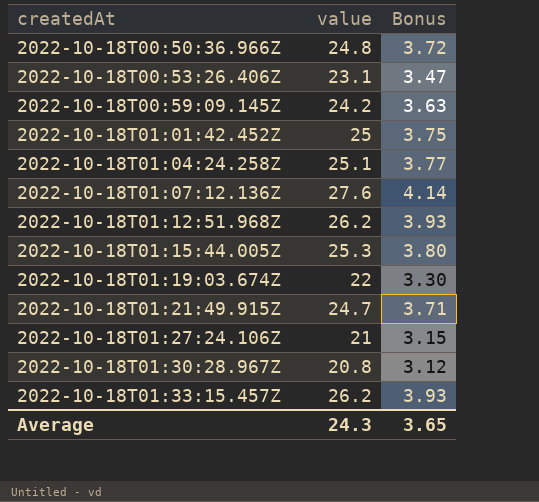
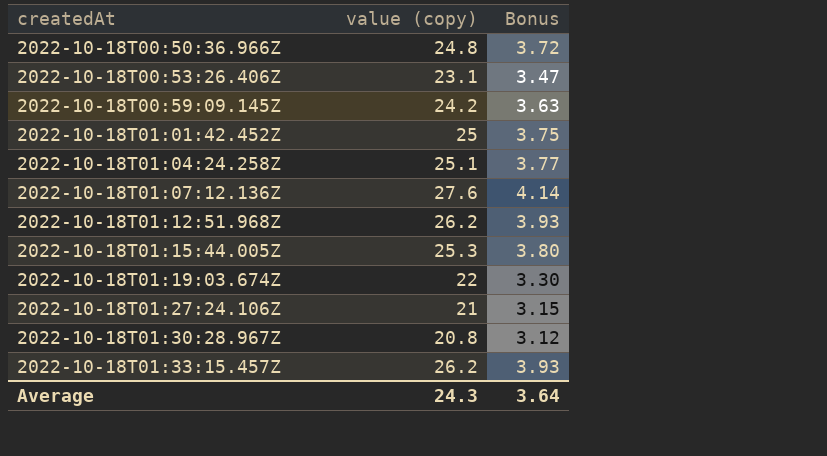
column name: value -> value (copy)
row 2022-10-18T01:21:49.915Z: 24.7 | 3.71 -> none
Average | Bonus: 3.65 -> 3.64

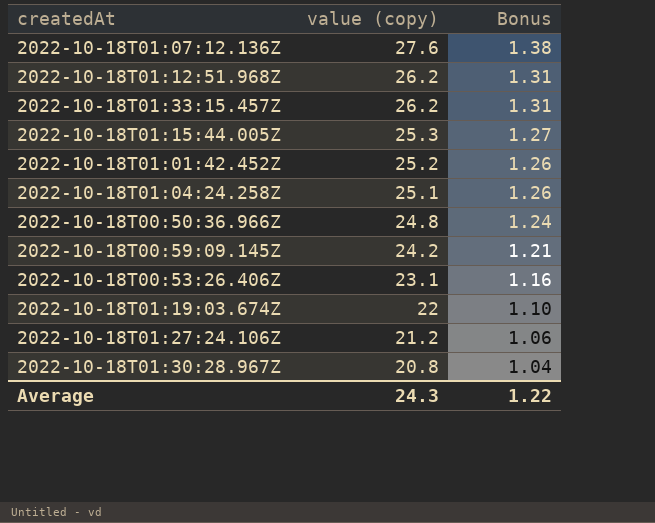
row order: createdAt ascending -> value (copy) descending
column Bonus | formula: [value (copy)] * 0.15 -> [value (copy)] * 0.05
2022-10-18T01:01:42.452Z | value (copy): 25 -> 25.2
2022-10-18T01:27:24.106Z | value (copy): 21 -> 21.2
Average | Bonus: 3.64 -> 1.22

